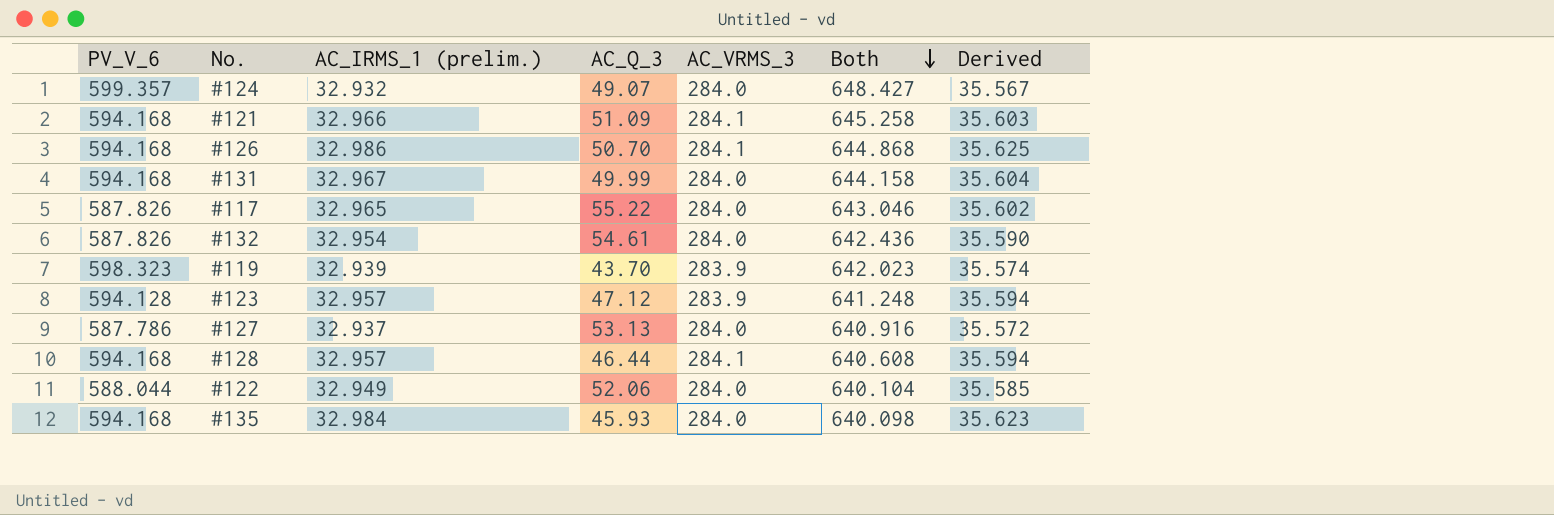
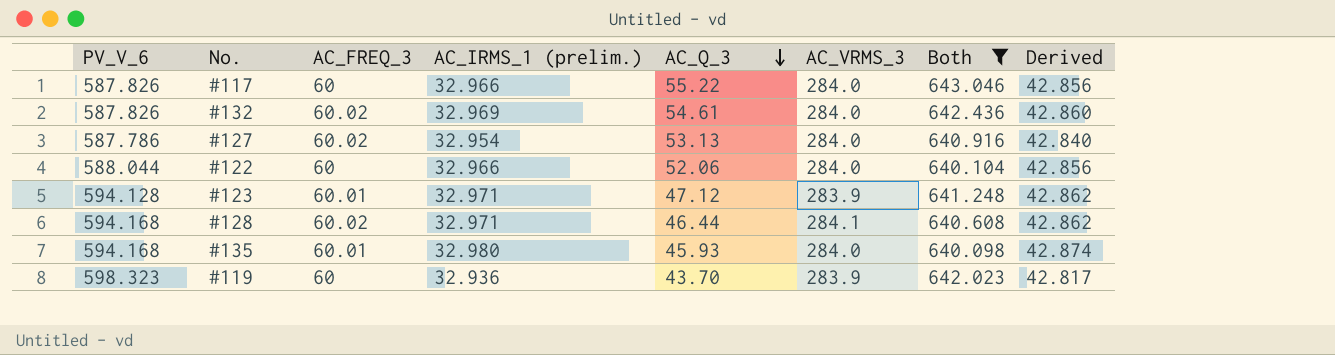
filter: none -> Both <= 643.046
row order: Both descending -> AC_Q_3 descending
column AC_FREQ_3 | position: none -> 3
column Derived | formula: [AC_IRMS_1 (prelim.)] * 1.08 -> [AC_IRMS_1 (prelim.)] * 1.3
#117 | AC_IRMS_1 (prelim.): 32.965 -> 32.966
#132 | AC_IRMS_1 (prelim.): 32.954 -> 32.969
#127 | AC_IRMS_1 (prelim.): 32.937 -> 32.954
#122 | AC_IRMS_1 (prelim.): 32.949 -> 32.966
#123 | AC_IRMS_1 (prelim.): 32.957 -> 32.971
#128 | AC_IRMS_1 (prelim.): 32.957 -> 32.971
#135 | AC_IRMS_1 (prelim.): 32.984 -> 32.980
#119 | AC_IRMS_1 (prelim.): 32.939 -> 32.936

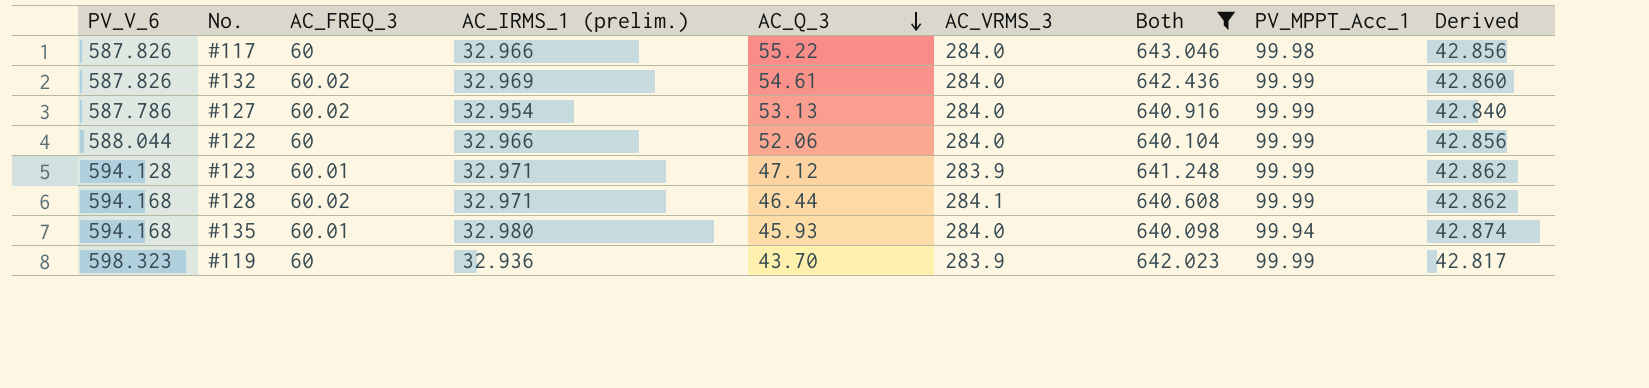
column PV_MPPT_Acc_1 | position: none -> 8

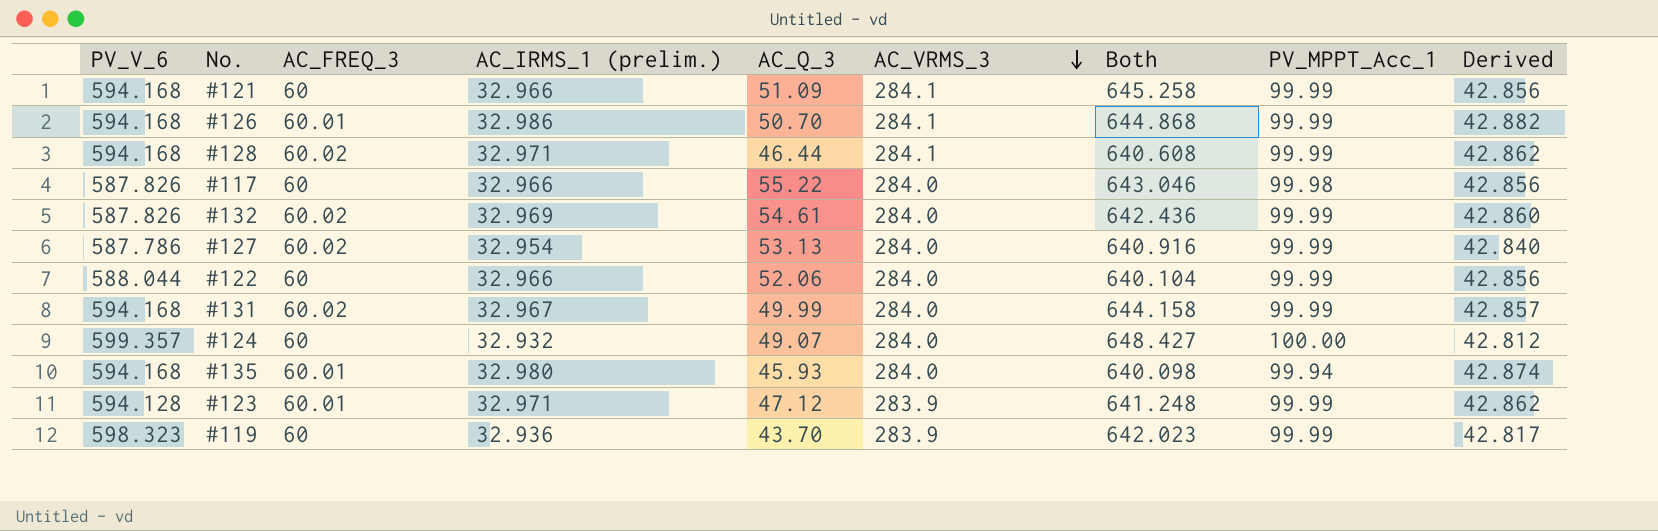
filter: Both <= 643.046 -> none
row order: AC_Q_3 descending -> AC_VRMS_3 descending

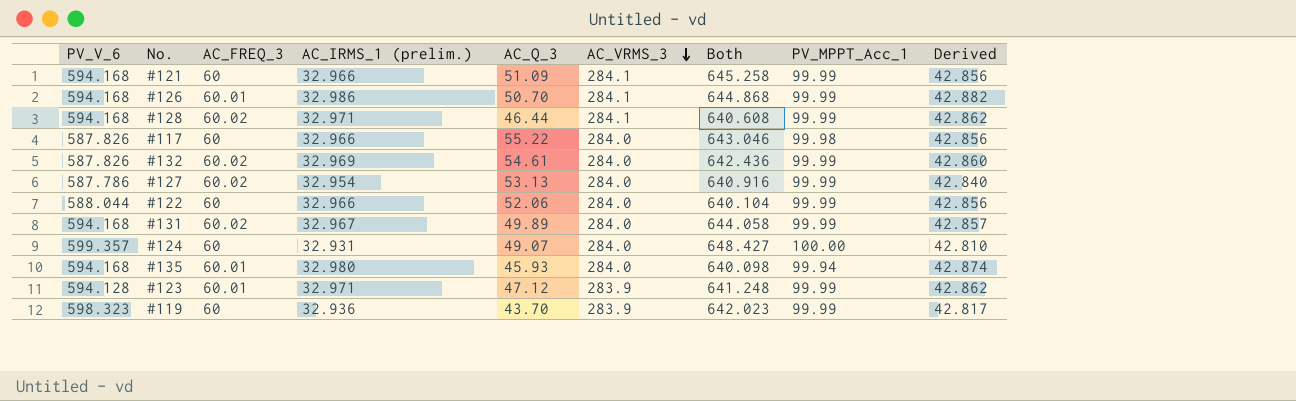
#131 | AC_Q_3: 49.99 -> 49.89
#131 | Both: 644.158 -> 644.058
#124 | AC_IRMS_1 (prelim.): 32.932 -> 32.931
#124 | Derived: 42.812 -> 42.810

